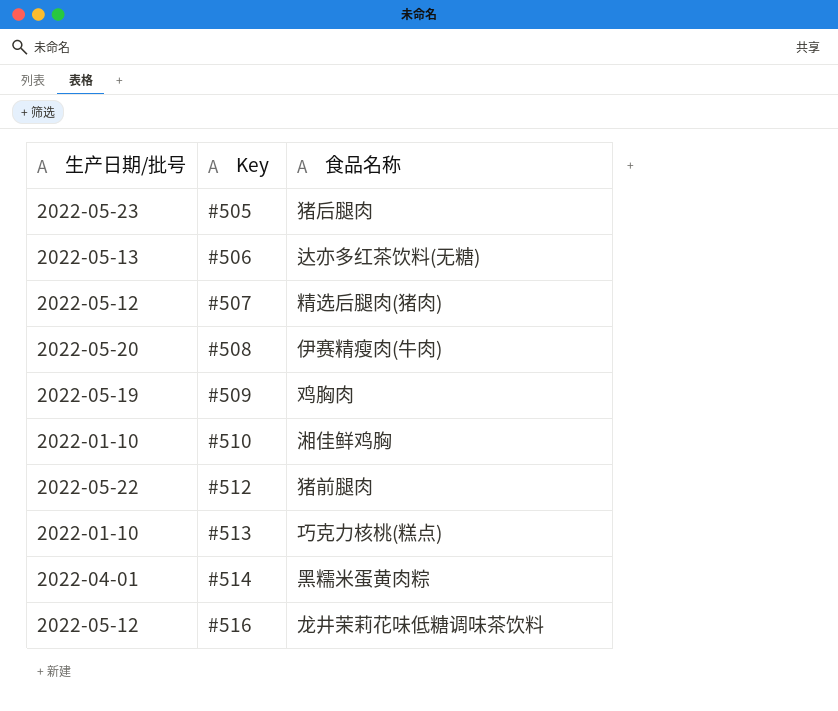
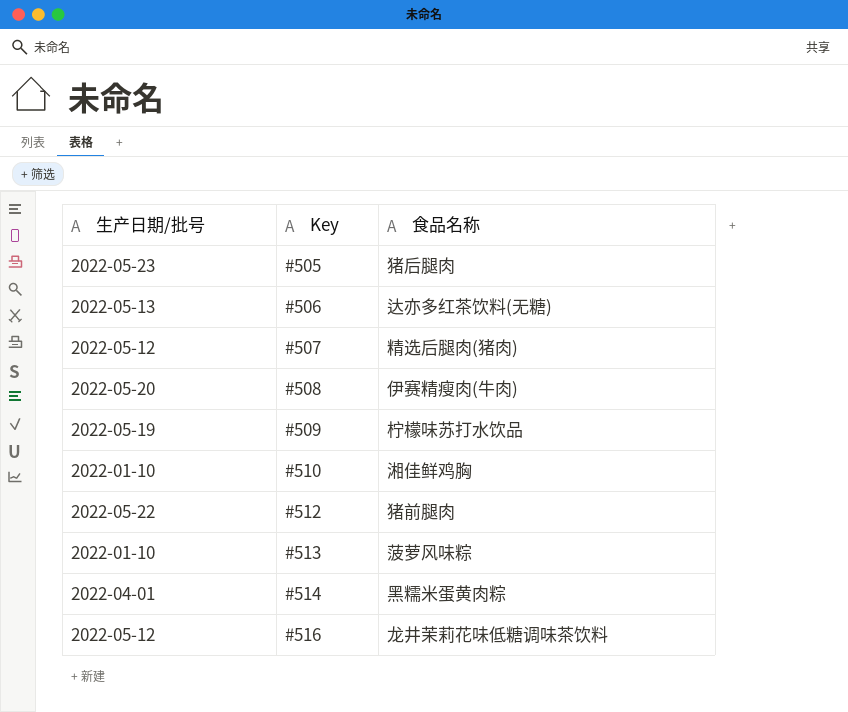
#509 | 食品名称: 鸡胸肉 -> 柠檬味苏打水饮品
#513 | 食品名称: 巧克力核桃(糕点) -> 菠萝风味粽

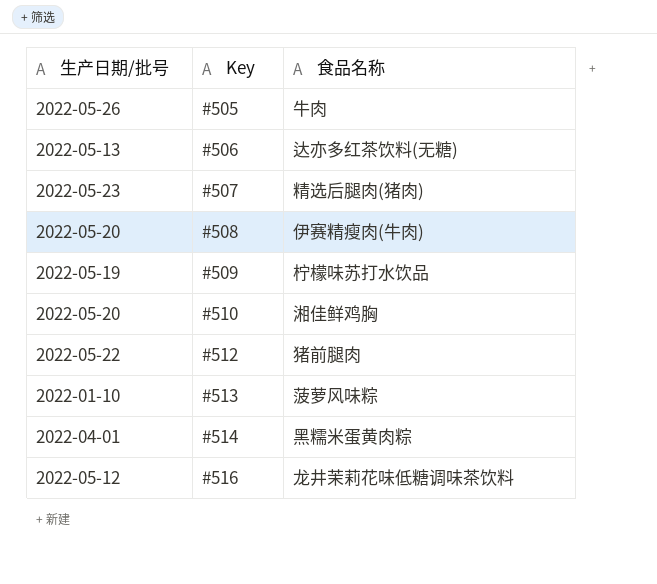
#505 | 生产日期/批号: 2022-05-23 -> 2022-05-26
#505 | 食品名称: 猪后腿肉 -> 牛肉
#507 | 生产日期/批号: 2022-05-12 -> 2022-05-23
#510 | 生产日期/批号: 2022-01-10 -> 2022-05-20

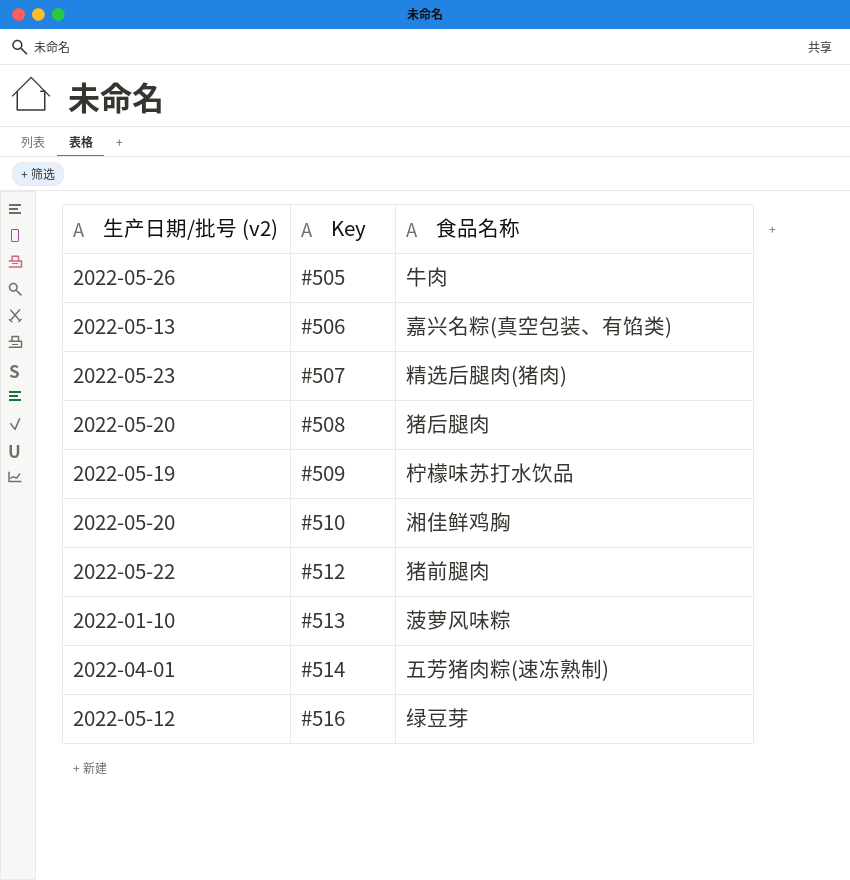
column name: 生产日期/批号 -> 生产日期/批号 (v2)
#506 | 食品名称: 达亦多红茶饮料(无糖) -> 嘉兴名粽(真空包装、有馅类)
#508 | 食品名称: 伊赛精瘦肉(牛肉) -> 猪后腿肉
#514 | 食品名称: 黑糯米蛋黄肉粽 -> 五芳猪肉粽(速冻熟制)
#516 | 食品名称: 龙井茉莉花味低糖调味茶饮料 -> 绿豆芽

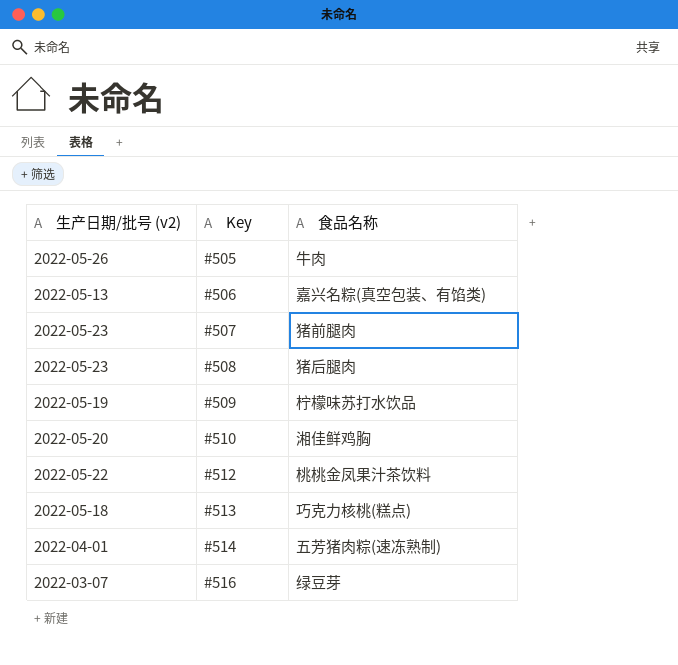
#507 | 食品名称: 精选后腿肉(猪肉) -> 猪前腿肉
#508 | 生产日期/批号 (v2): 2022-05-20 -> 2022-05-23
#512 | 食品名称: 猪前腿肉 -> 桃桃金凤果汁茶饮料
#513 | 生产日期/批号 (v2): 2022-01-10 -> 2022-05-18
#513 | 食品名称: 菠萝风味粽 -> 巧克力核桃(糕点)
#516 | 生产日期/批号 (v2): 2022-05-12 -> 2022-03-07

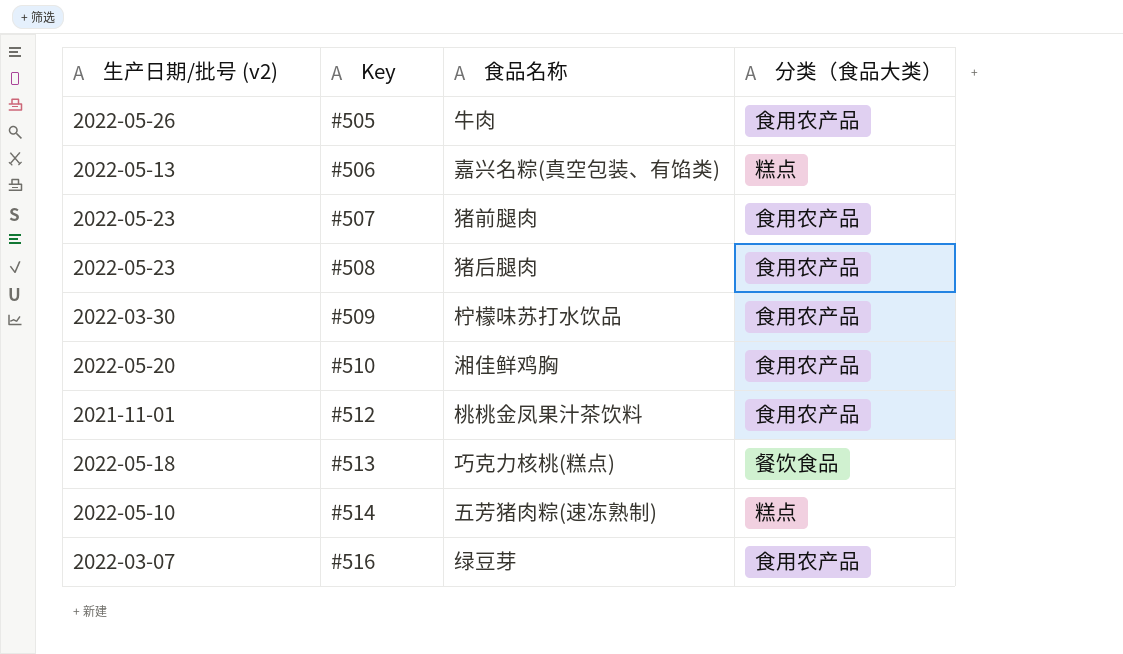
column 分类（食品大类） | position: none -> 4
#509 | 生产日期/批号 (v2): 2022-05-19 -> 2022-03-30
#512 | 生产日期/批号 (v2): 2022-05-22 -> 2021-11-01
#514 | 生产日期/批号 (v2): 2022-04-01 -> 2022-05-10

